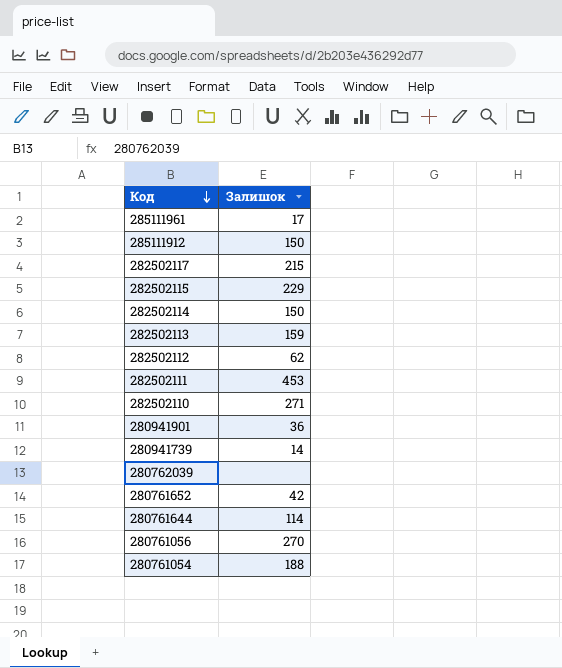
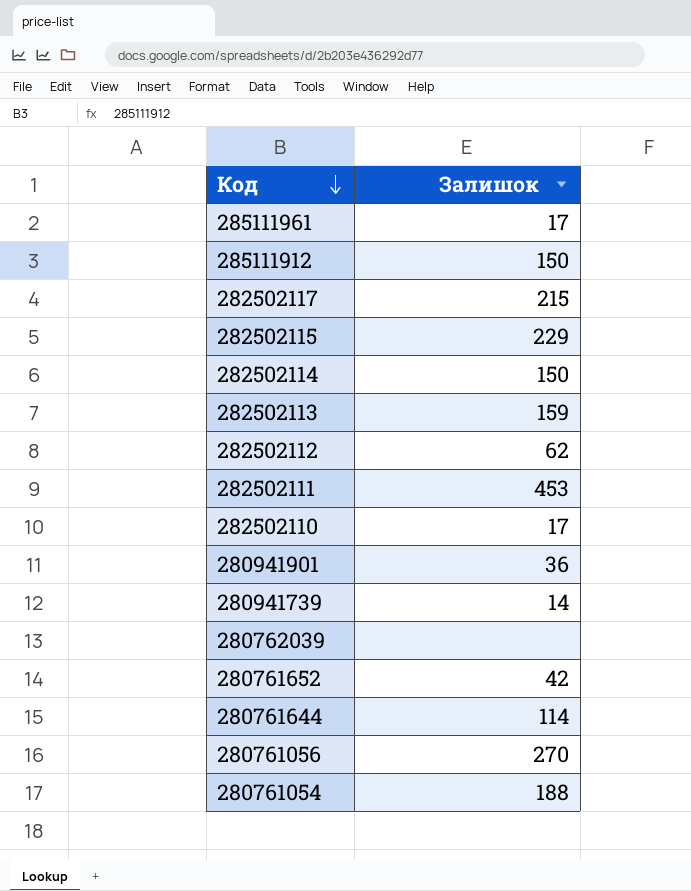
282502110 | Залишок: 271 -> 17

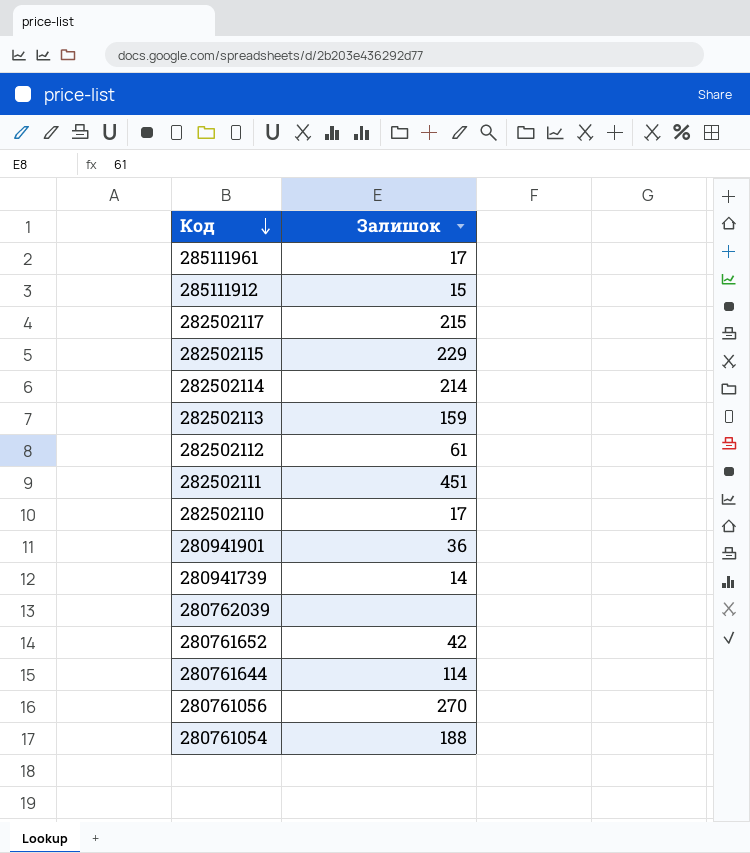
285111912 | Залишок: 150 -> 15
282502114 | Залишок: 150 -> 214
282502112 | Залишок: 62 -> 61
282502111 | Залишок: 453 -> 451

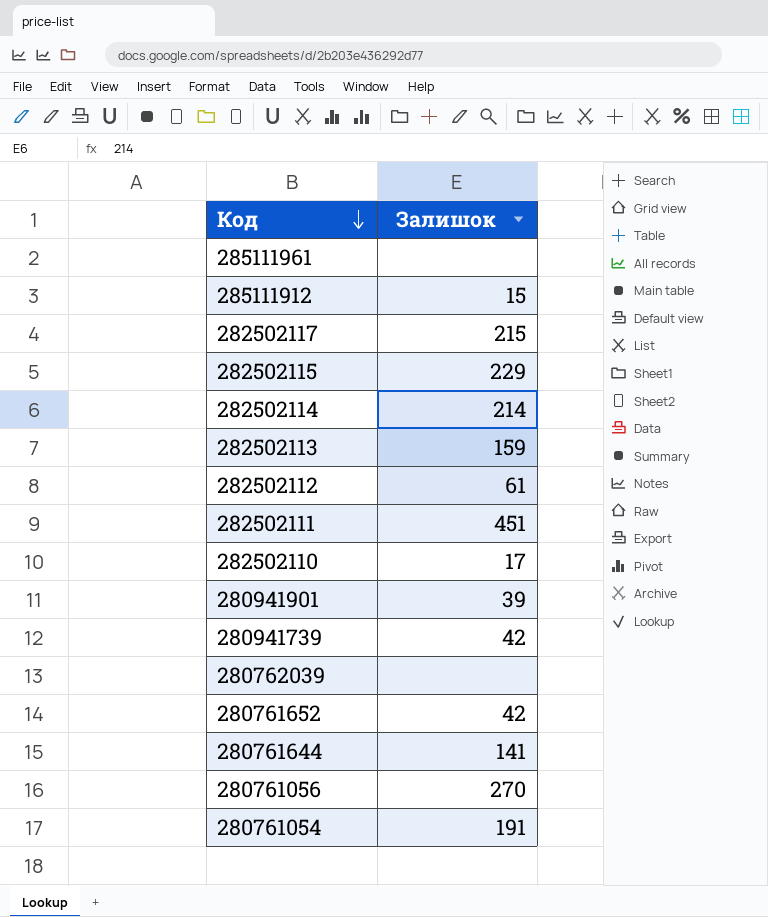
285111961 | Залишок: 17 -> none
280941901 | Залишок: 36 -> 39
280941739 | Залишок: 14 -> 42
280761644 | Залишок: 114 -> 141
280761054 | Залишок: 188 -> 191

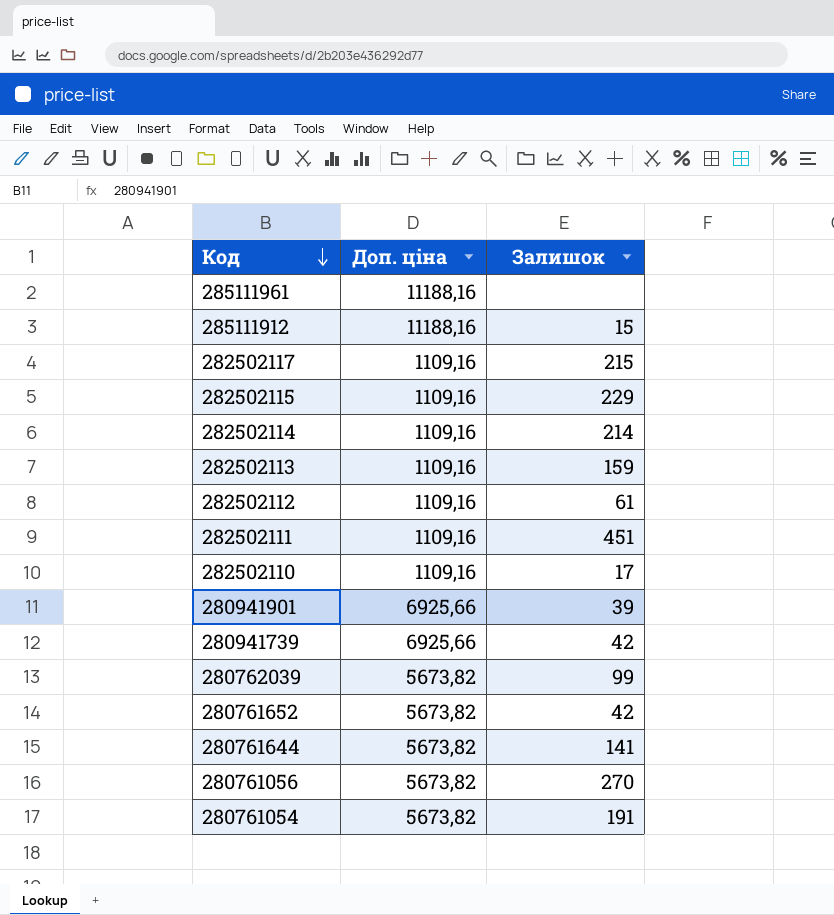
column Доп. ціна | position: none -> 2
280762039 | Залишок: none -> 99

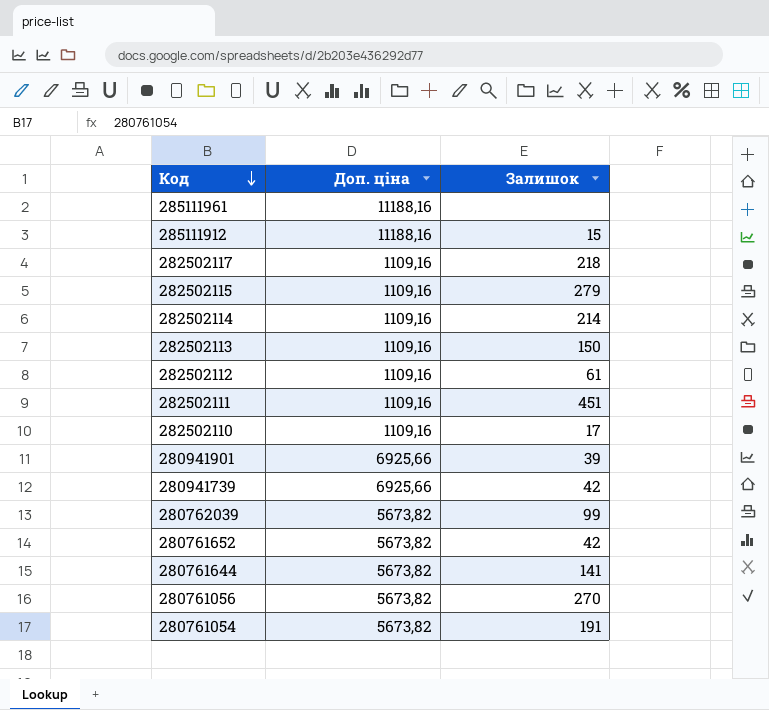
282502117 | Залишок: 215 -> 218
282502115 | Залишок: 229 -> 279
282502113 | Залишок: 159 -> 150

